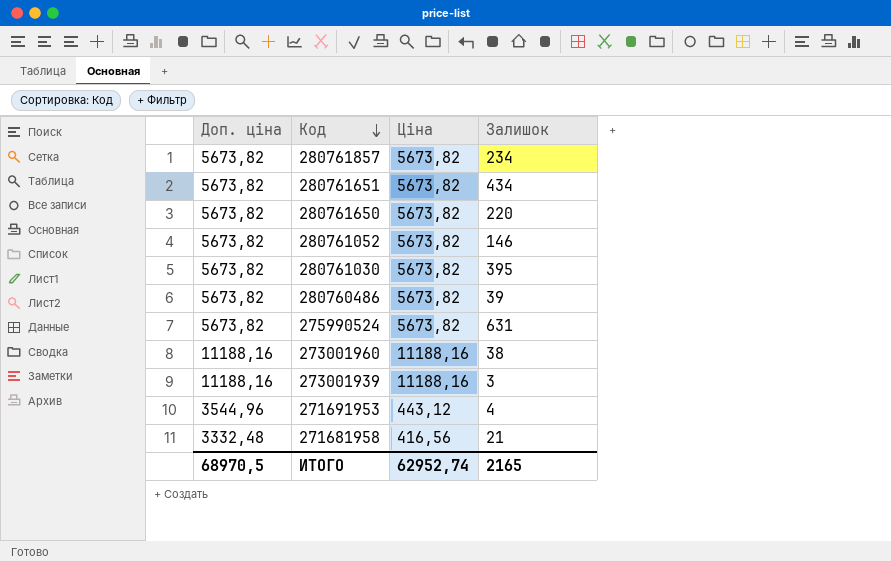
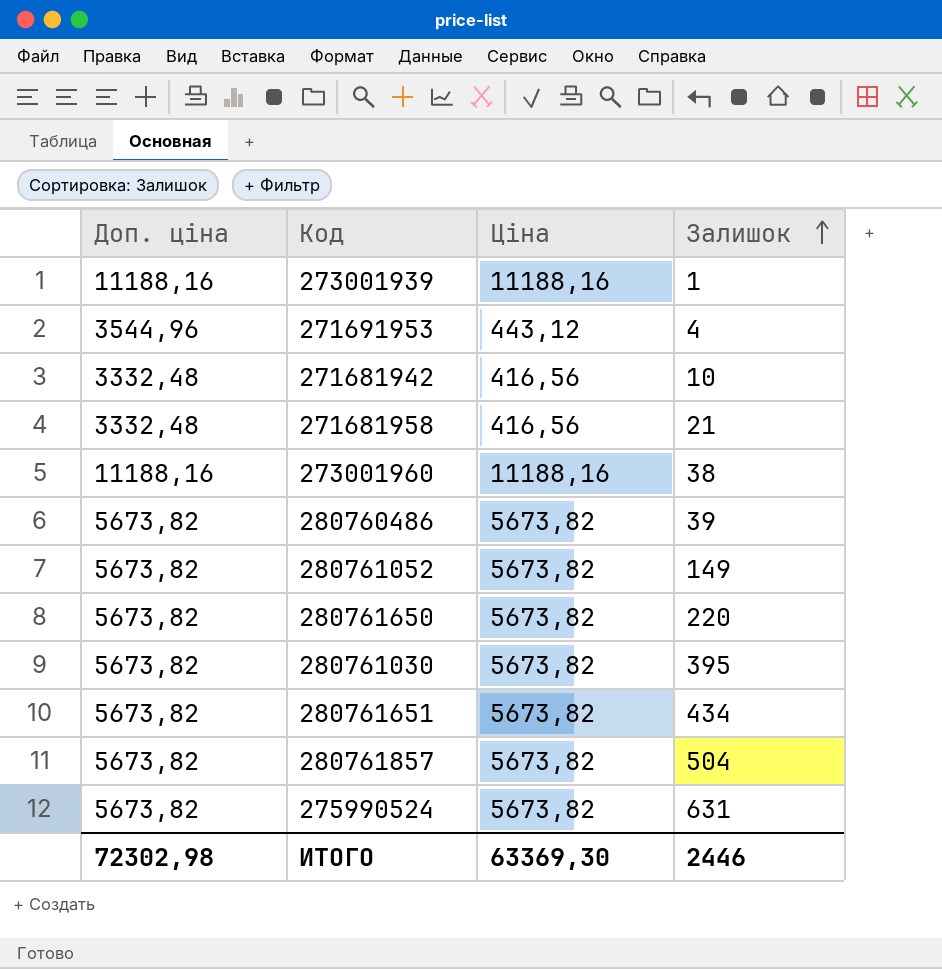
row order: Код descending -> Залишок ascending
273001939 | Залишок: 3 -> 1
row 271681942: none -> 3332,48 | 416,56 | 10
280761052 | Залишок: 146 -> 149
280761857 | Залишок: 234 -> 504
ИТОГО | Доп. ціна: 68970,5 -> 72302,98
ИТОГО | Ціна: 62952,74 -> 63369,30
ИТОГО | Залишок: 2165 -> 2446

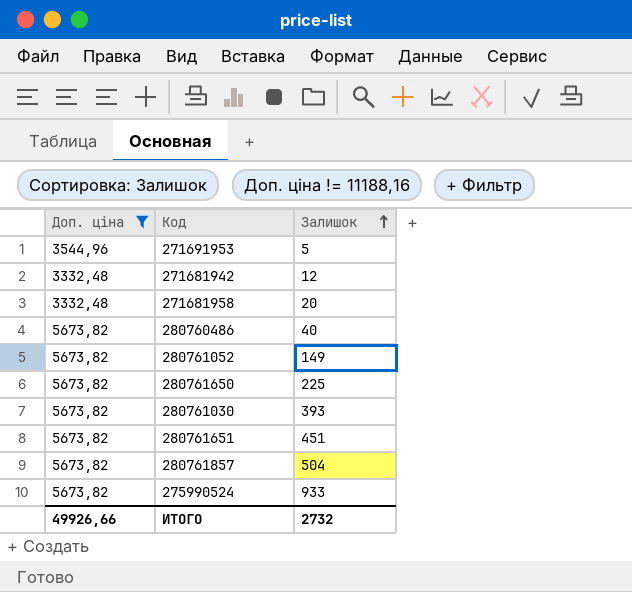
filter: none -> Доп. ціна != 11188,16
column Ціна | position: 3 -> none
271691953 | Залишок: 4 -> 5
271681942 | Залишок: 10 -> 12
271681958 | Залишок: 21 -> 20
280760486 | Залишок: 39 -> 40
280761650 | Залишок: 220 -> 225
280761030 | Залишок: 395 -> 393
280761651 | Залишок: 434 -> 451
275990524 | Залишок: 631 -> 933
ИТОГО | Доп. ціна: 72302,98 -> 49926,66
ИТОГО | Залишок: 2446 -> 2732

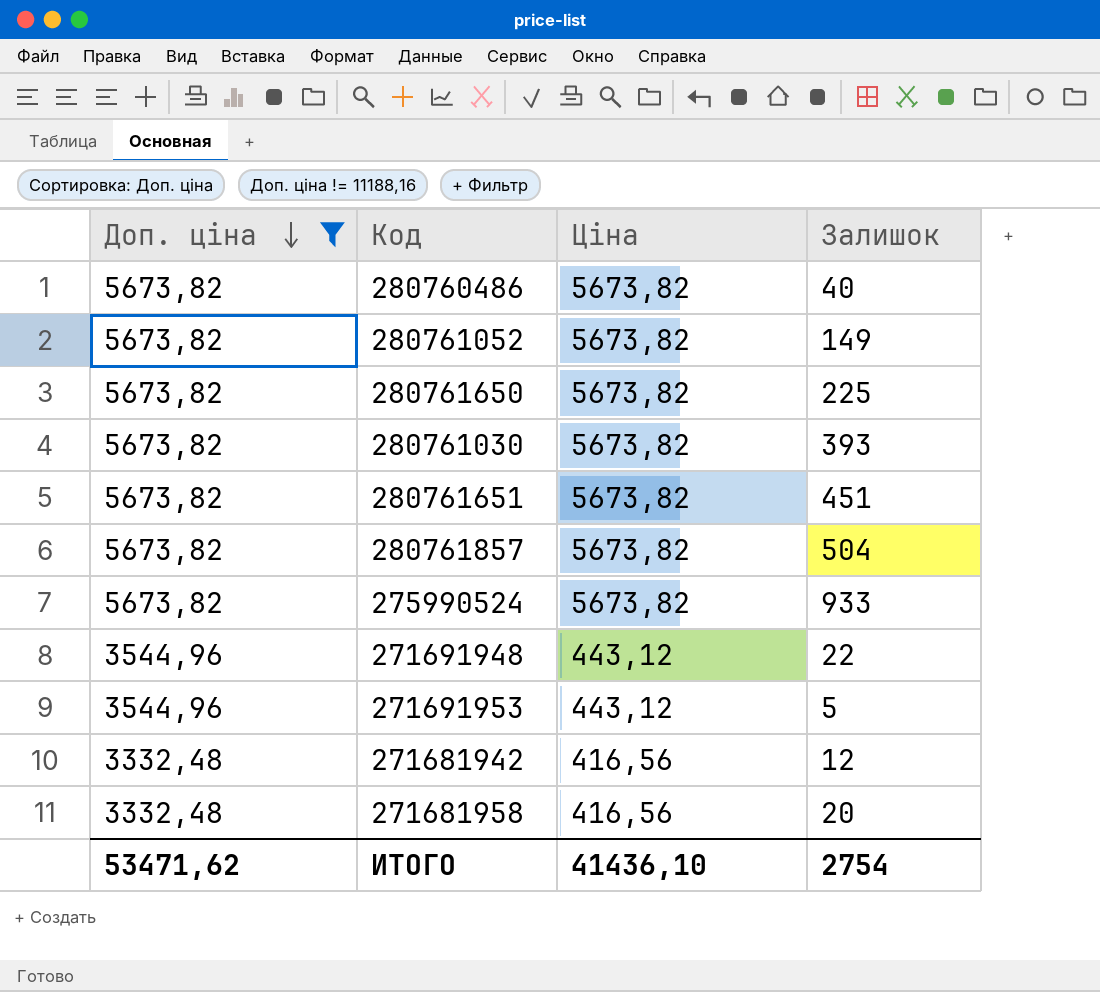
row order: Залишок ascending -> Доп. ціна descending
column Ціна | position: none -> 3
row 271691948: none -> 3544,96 | 443,12 | 22
ИТОГО | Доп. ціна: 49926,66 -> 53471,62
ИТОГО | Залишок: 2732 -> 2754

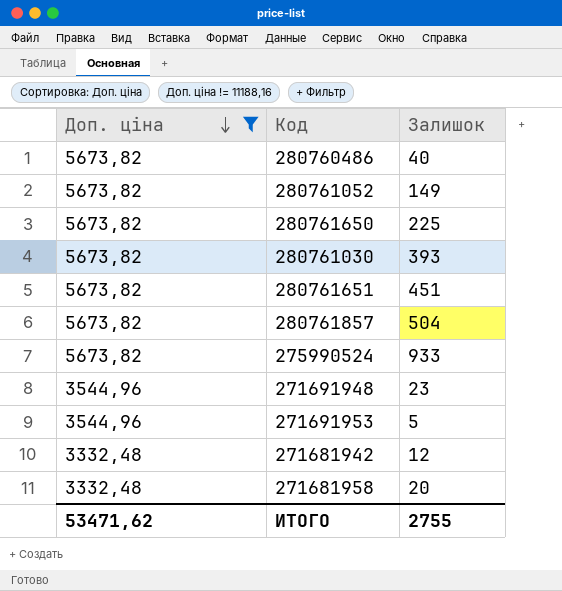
column Ціна | position: 3 -> none
271691948 | Залишок: 22 -> 23
ИТОГО | Залишок: 2754 -> 2755

